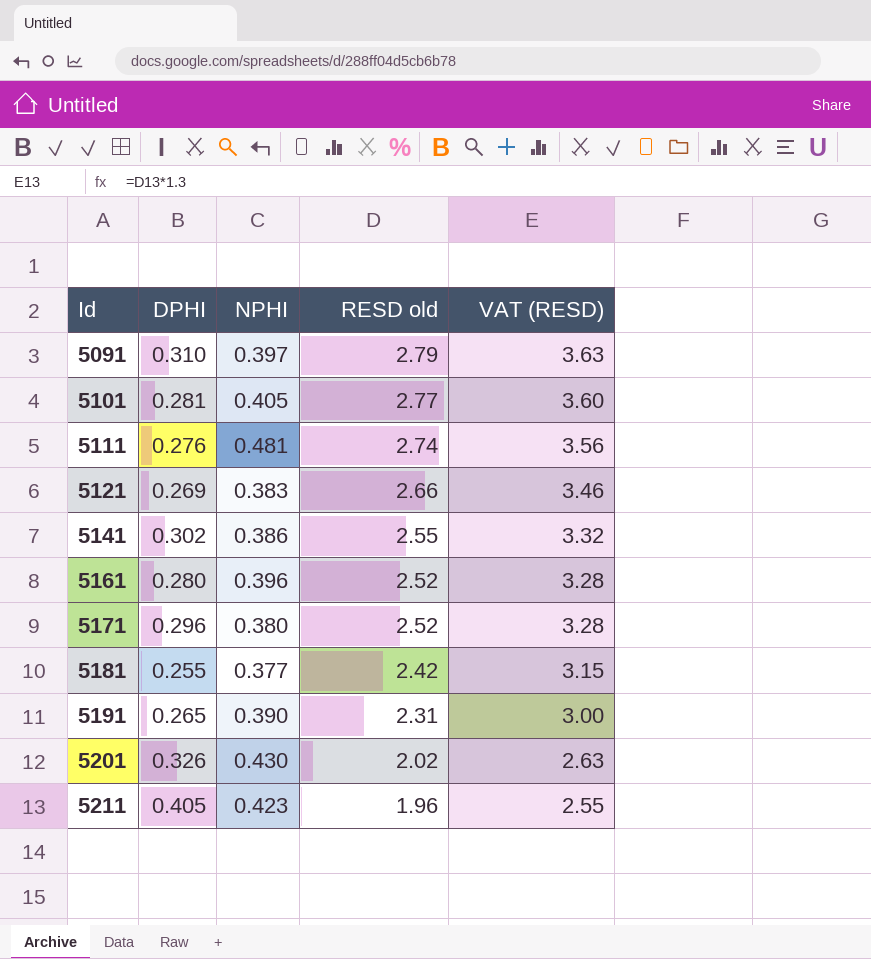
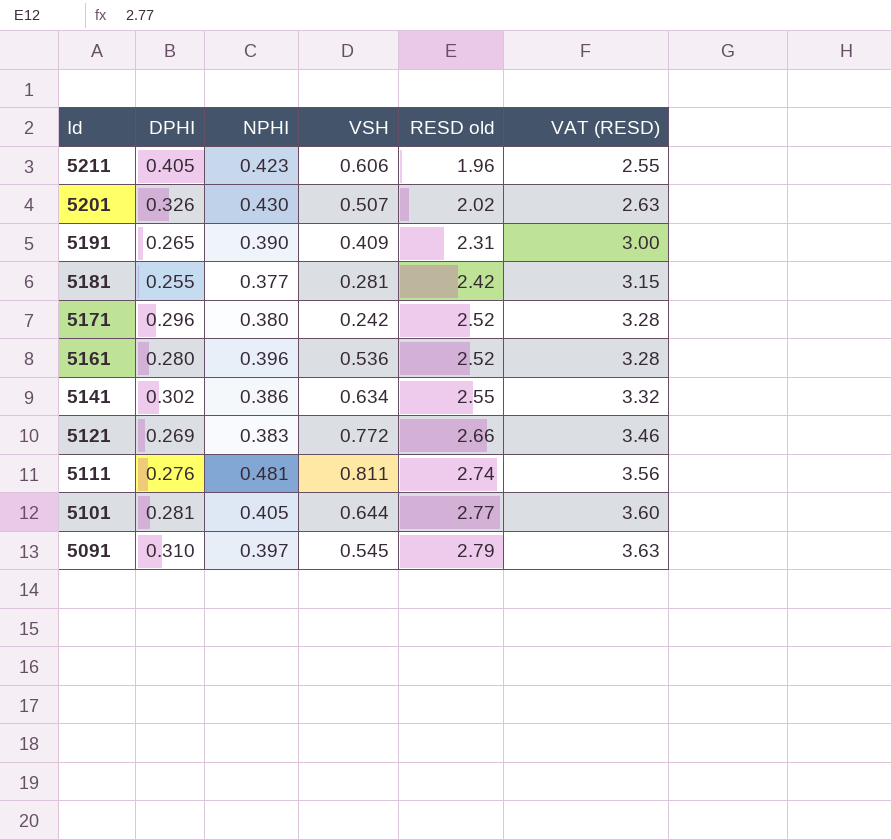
row order: Id ascending -> Id descending
column VSH | position: none -> 4

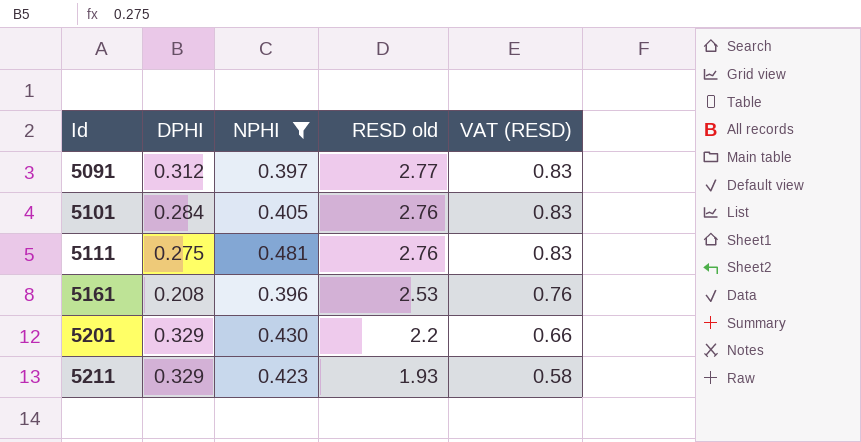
filter: none -> NPHI >= 0.396
row order: Id descending -> Id ascending
column VSH | position: 4 -> none
column VAT (RESD) | formula: [RESD old] * 1.3 -> [RESD old] * 0.3
5091 | DPHI: 0.310 -> 0.312
5091 | RESD old: 2.79 -> 2.77
5101 | DPHI: 0.281 -> 0.284
5101 | RESD old: 2.77 -> 2.76
5111 | DPHI: 0.276 -> 0.275
5111 | RESD old: 2.74 -> 2.76
5161 | DPHI: 0.280 -> 0.208
5161 | RESD old: 2.52 -> 2.53
5201 | DPHI: 0.326 -> 0.329
5201 | RESD old: 2.02 -> 2.2
5211 | DPHI: 0.405 -> 0.329
5211 | RESD old: 1.96 -> 1.93

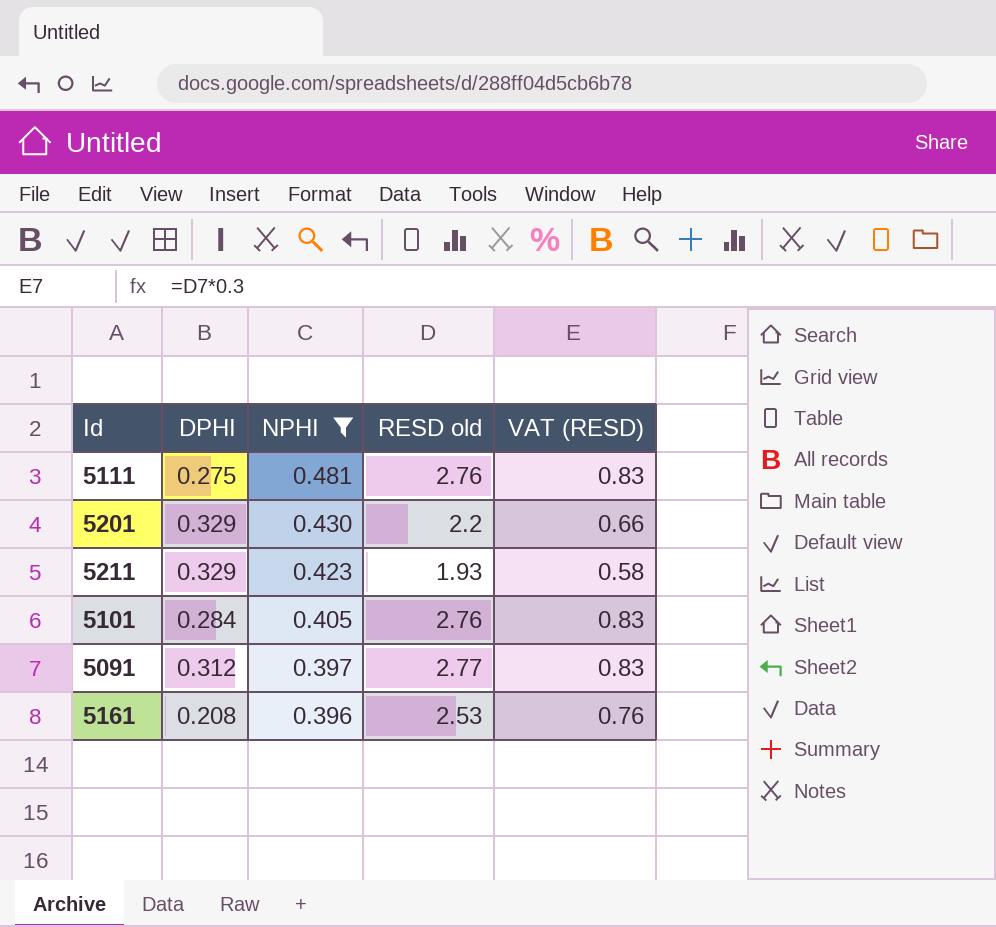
row order: Id ascending -> NPHI descending

